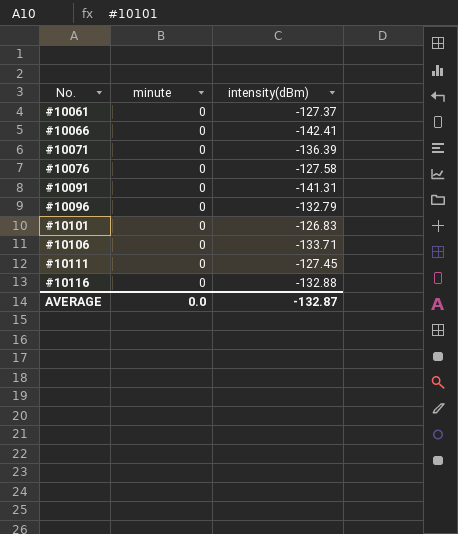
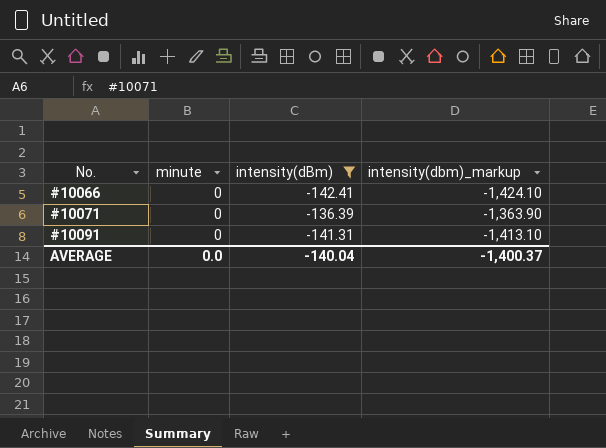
filter: none -> intensity(dBm) <= -136.39
column intensity(dbm)_markup | formula: none -> [intensity(dBm)] * 10
AVERAGE | intensity(dBm): -132.87 -> -140.04

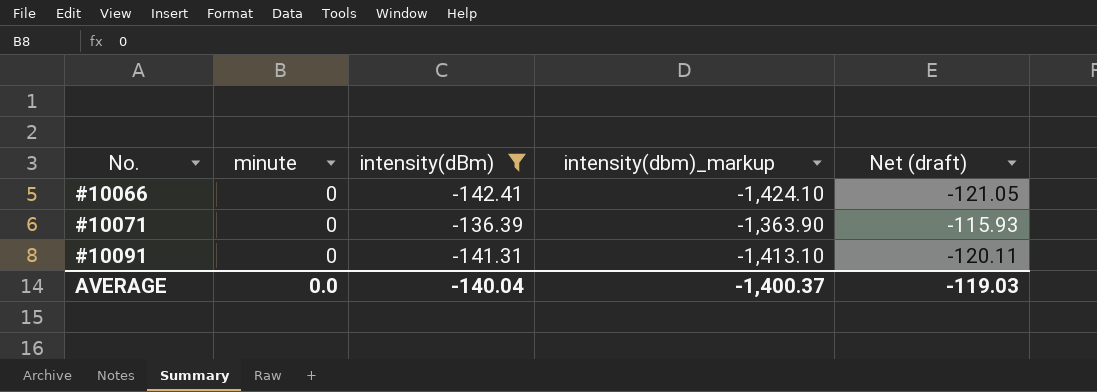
column Net (draft) | formula: none -> [intensity(dBm)] * 0.85

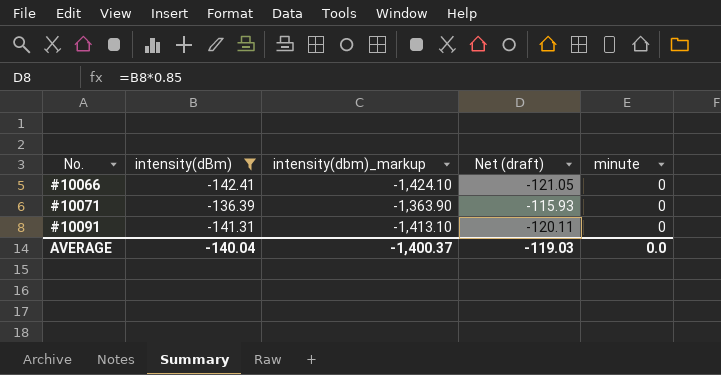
column minute | position: 2 -> 5

